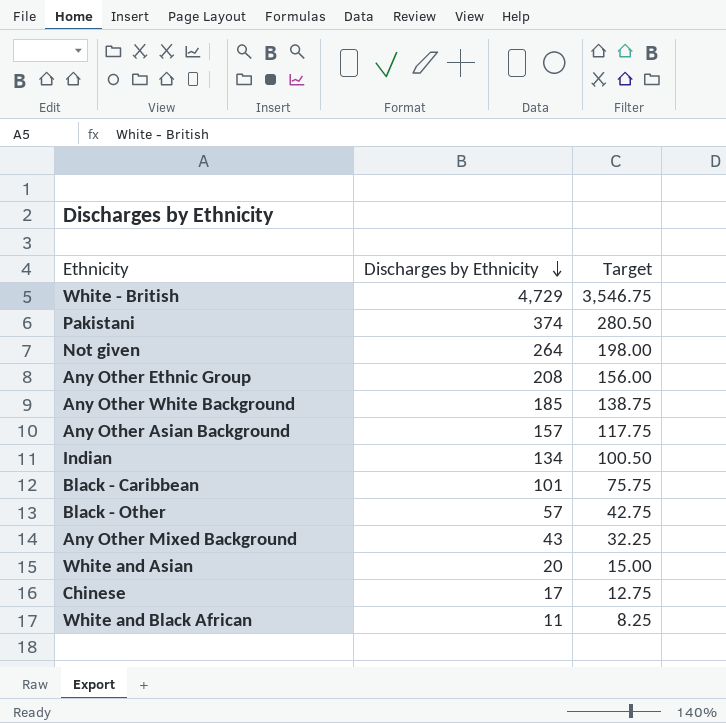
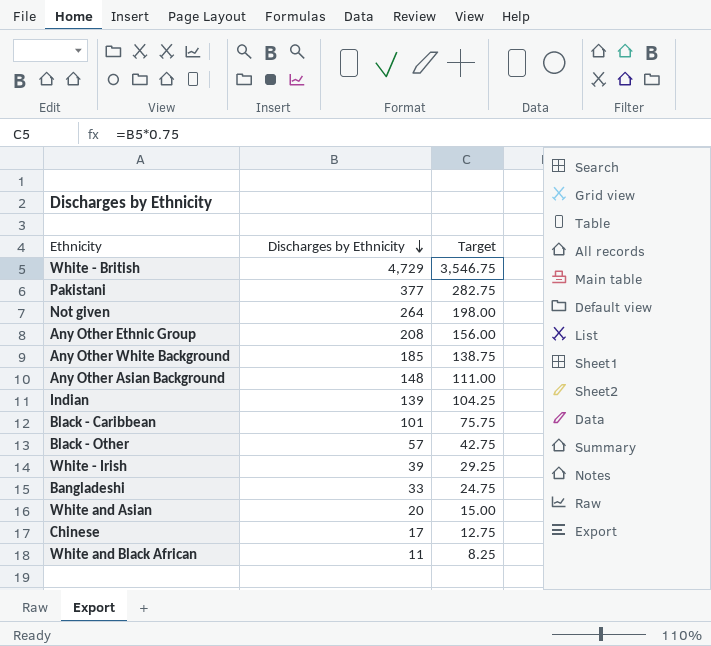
row Any Other Mixed Background: 43 | 32.25 -> none
Pakistani | Discharges by Ethnicity: 374 -> 377
Pakistani | Target: 280.50 -> 282.75
Any Other Asian Background | Discharges by Ethnicity: 157 -> 148
Any Other Asian Background | Target: 117.75 -> 111.00
Indian | Discharges by Ethnicity: 134 -> 139
Indian | Target: 100.50 -> 104.25
row White - Irish: none -> 39 | 29.25
row Bangladeshi: none -> 33 | 24.75

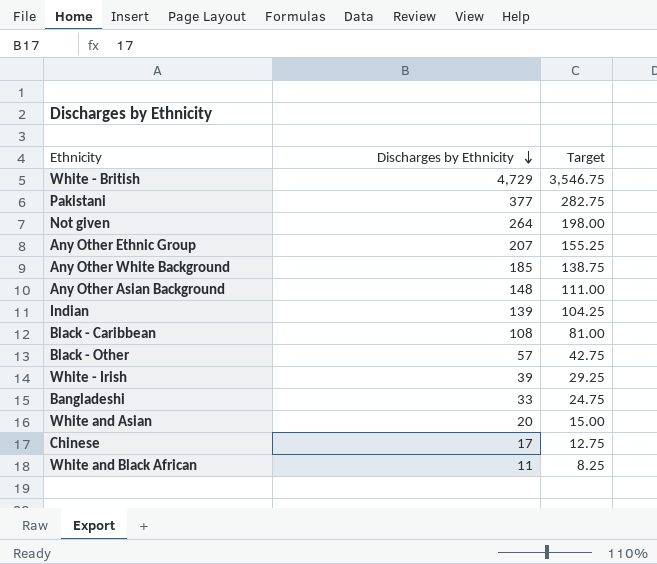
Any Other Ethnic Group | Discharges by Ethnicity: 208 -> 207
Any Other Ethnic Group | Target: 156.00 -> 155.25
Black - Caribbean | Discharges by Ethnicity: 101 -> 108
Black - Caribbean | Target: 75.75 -> 81.00

